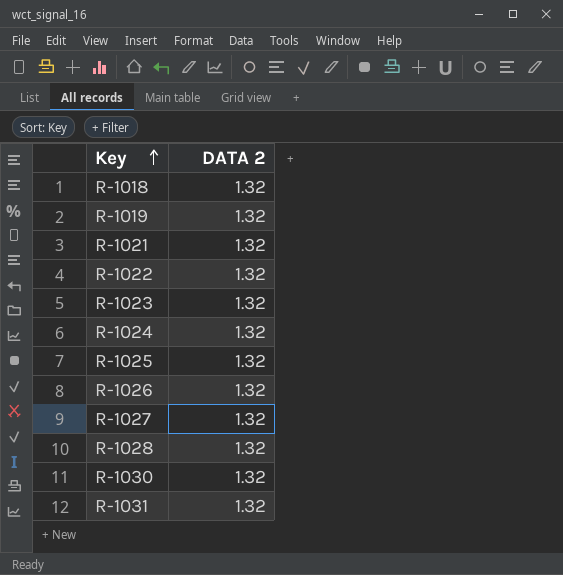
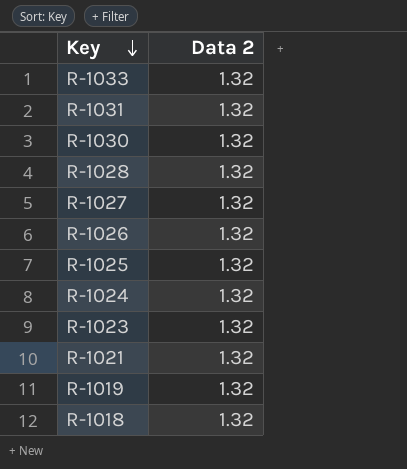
row order: Key ascending -> Key descending
column name: DATA 2 -> Data 2
row R-1022: 1.32 -> none
row R-1033: none -> 1.32

